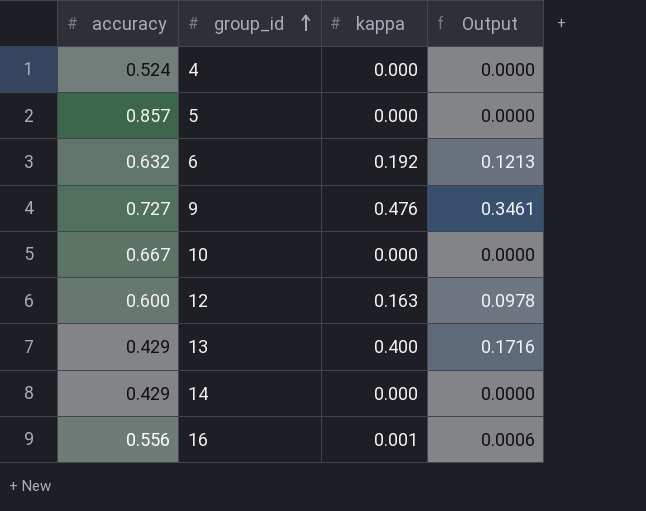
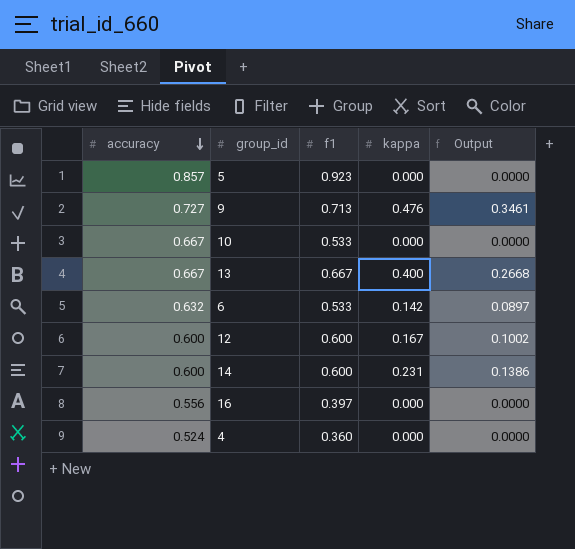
row order: group_id ascending -> accuracy descending
column f1 | position: none -> 3
13 | accuracy: 0.429 -> 0.667
13 | Output: 0.1716 -> 0.2668
6 | kappa: 0.192 -> 0.142
6 | Output: 0.1213 -> 0.0897
12 | kappa: 0.163 -> 0.167
12 | Output: 0.0978 -> 0.1002
14 | accuracy: 0.429 -> 0.600
14 | kappa: 0.000 -> 0.231
14 | Output: 0.0000 -> 0.1386
16 | kappa: 0.001 -> 0.000
16 | Output: 0.0006 -> 0.0000

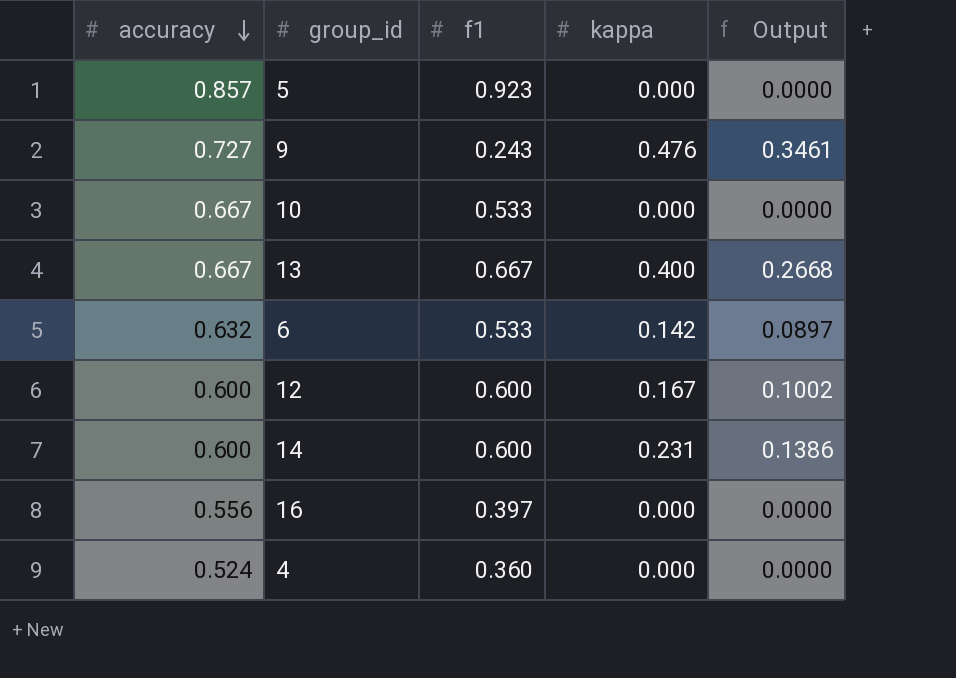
9 | f1: 0.713 -> 0.243

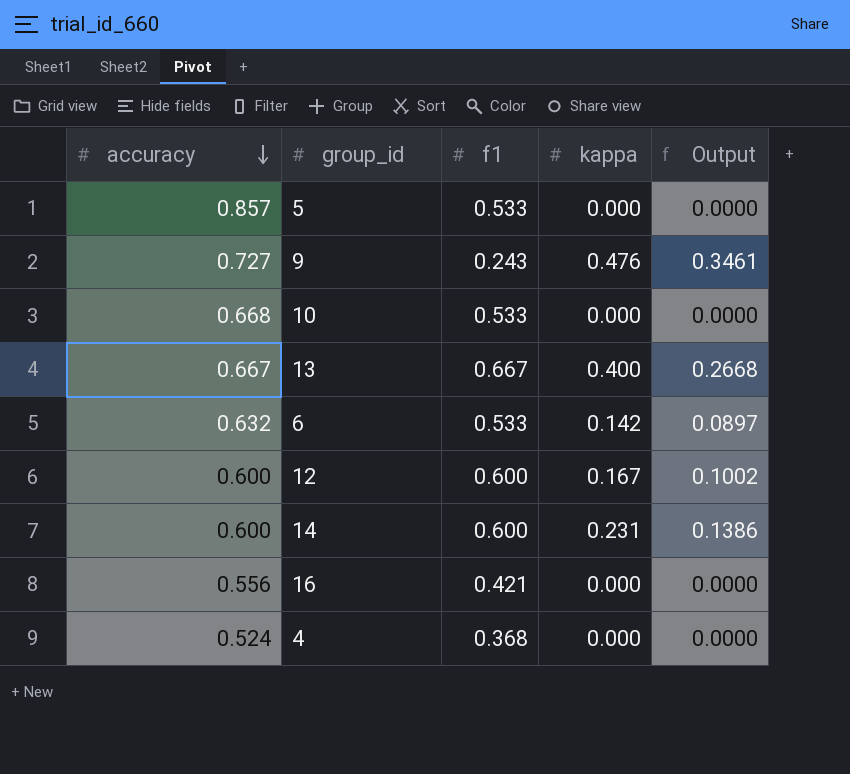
5 | f1: 0.923 -> 0.533
10 | accuracy: 0.667 -> 0.668
16 | f1: 0.397 -> 0.421
4 | f1: 0.360 -> 0.368

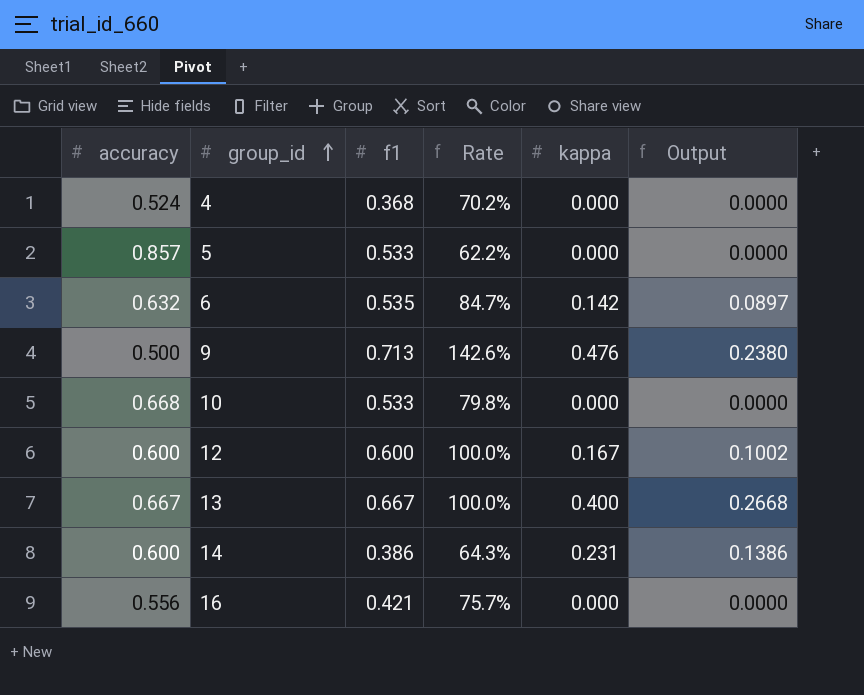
row order: accuracy descending -> group_id ascending
column Rate | formula: none -> [f1] / [accuracy]
6 | f1: 0.533 -> 0.535
9 | accuracy: 0.727 -> 0.500
9 | f1: 0.243 -> 0.713
9 | Output: 0.3461 -> 0.2380
14 | f1: 0.600 -> 0.386

